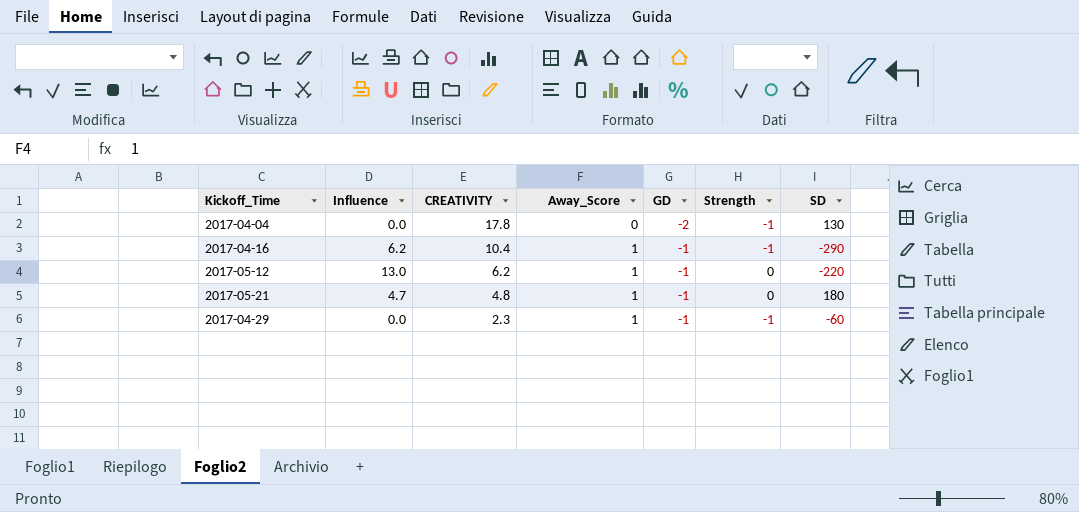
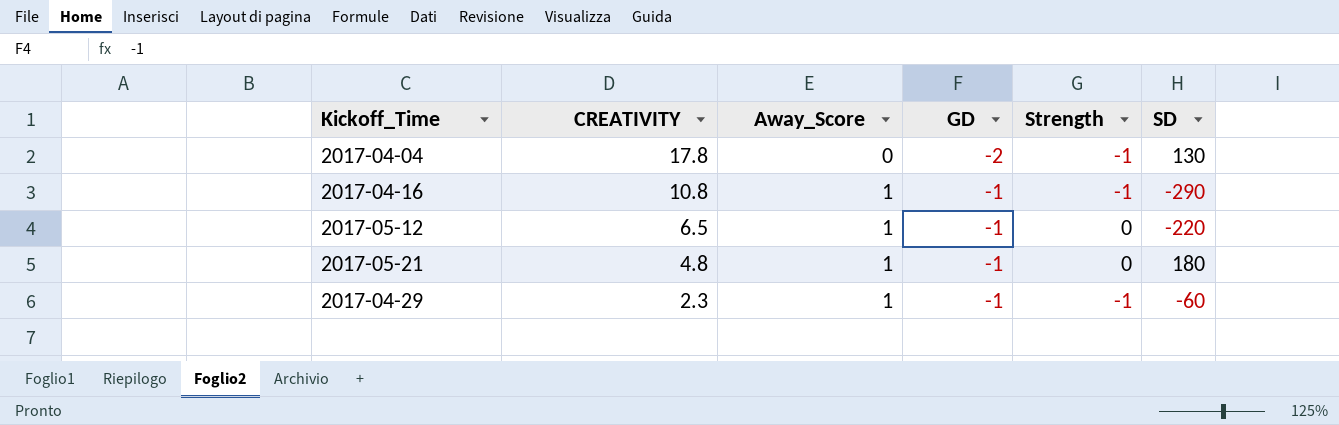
column Influence | position: 2 -> none
2017-04-16 | CREATIVITY: 10.4 -> 10.8
2017-05-12 | CREATIVITY: 6.2 -> 6.5

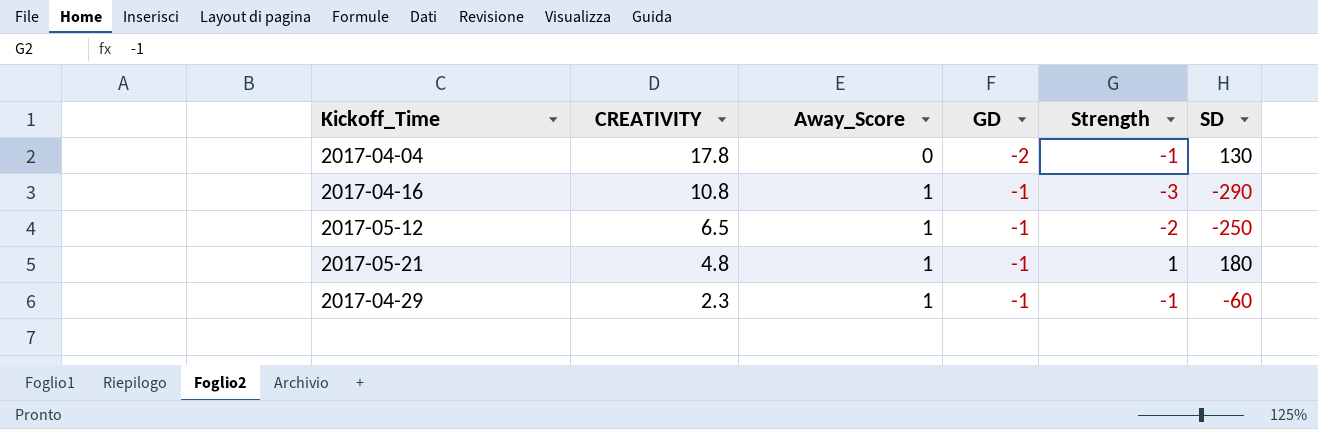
2017-04-16 | Strength: -1 -> -3
2017-05-12 | Strength: 0 -> -2
2017-05-12 | SD: -220 -> -250
2017-05-21 | Strength: 0 -> 1

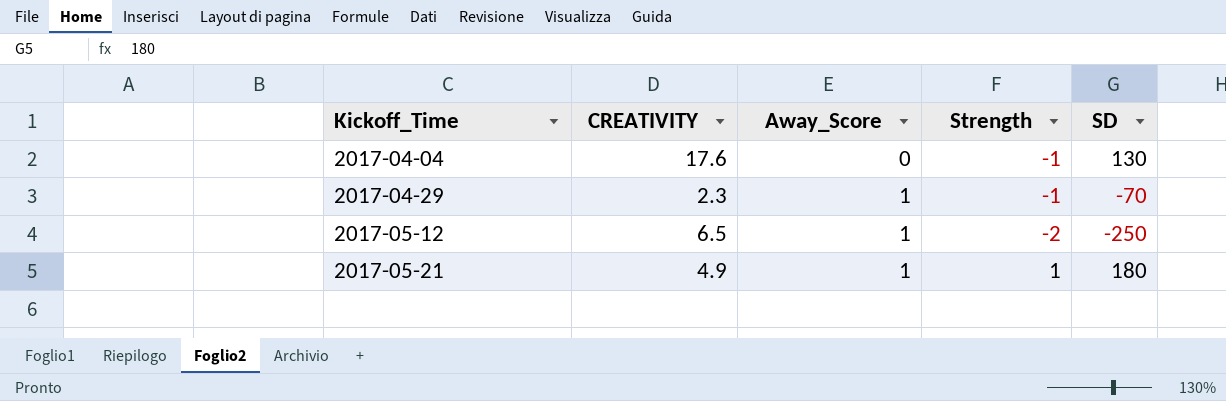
row order: CREATIVITY descending -> Kickoff_Time ascending
column GD | position: 4 -> none
row 2017-04-16: 10.8 | 1 | -1 | -3 | -290 -> none
2017-04-04 | CREATIVITY: 17.8 -> 17.6
2017-04-29 | SD: -60 -> -70
2017-05-21 | CREATIVITY: 4.8 -> 4.9

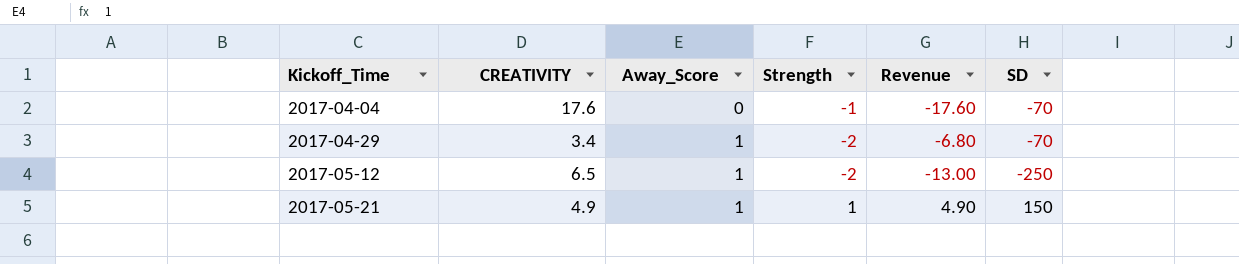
column Revenue | formula: none -> [CREATIVITY] * [Strength]
2017-04-04 | SD: 130 -> -70
2017-04-29 | CREATIVITY: 2.3 -> 3.4
2017-04-29 | Strength: -1 -> -2
2017-05-21 | SD: 180 -> 150

